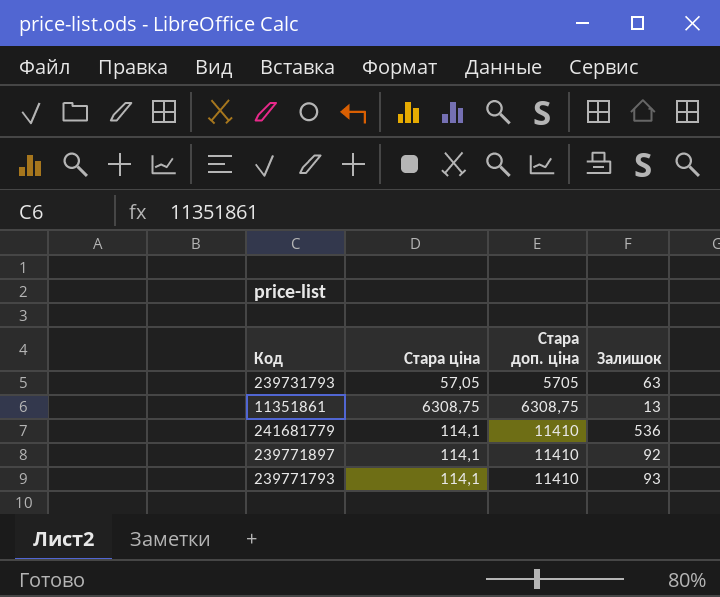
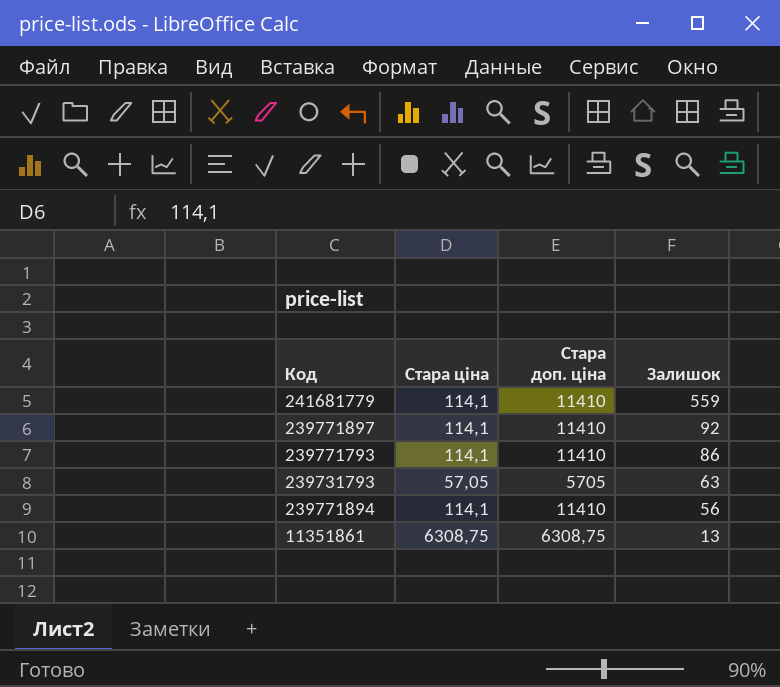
row order: Стара доп. ціна ascending -> Залишок descending
241681779 | Залишок: 536 -> 559
239771793 | Залишок: 93 -> 86
row 239771894: none -> 114,1 | 11410 | 56

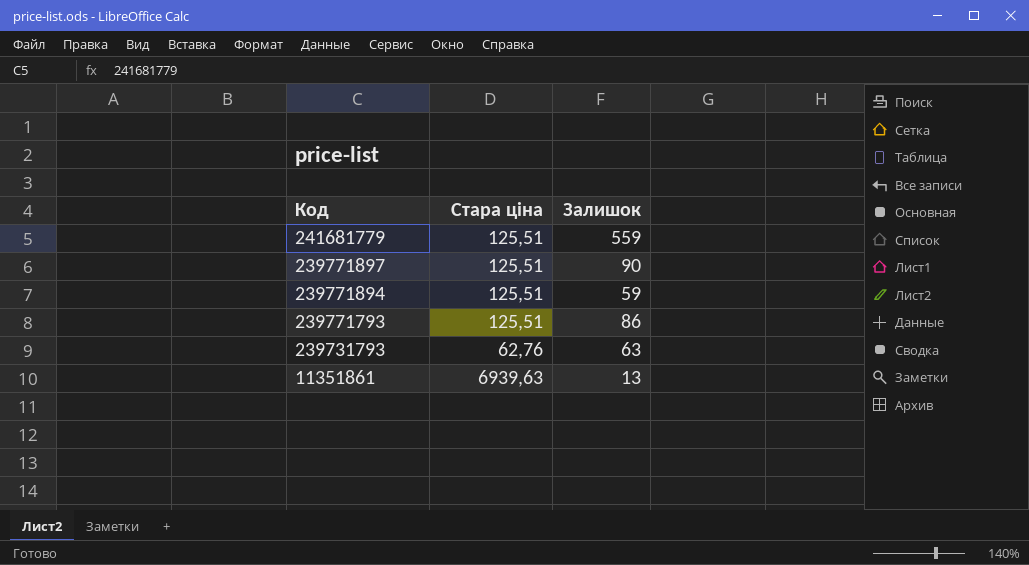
row order: Залишок descending -> Код descending
column Стара доп. ціна | position: 3 -> none
241681779 | Стара ціна: 114,1 -> 125,51
239771897 | Стара ціна: 114,1 -> 125,51
239771897 | Залишок: 92 -> 90
239771894 | Стара ціна: 114,1 -> 125,51
239771894 | Залишок: 56 -> 59
239771793 | Стара ціна: 114,1 -> 125,51
239731793 | Стара ціна: 57,05 -> 62,76
11351861 | Стара ціна: 6308,75 -> 6939,63

